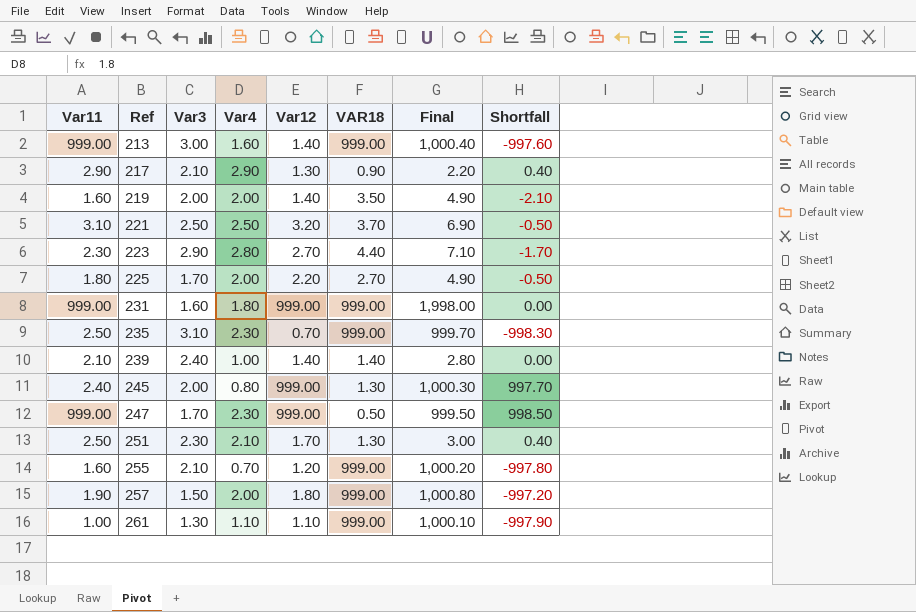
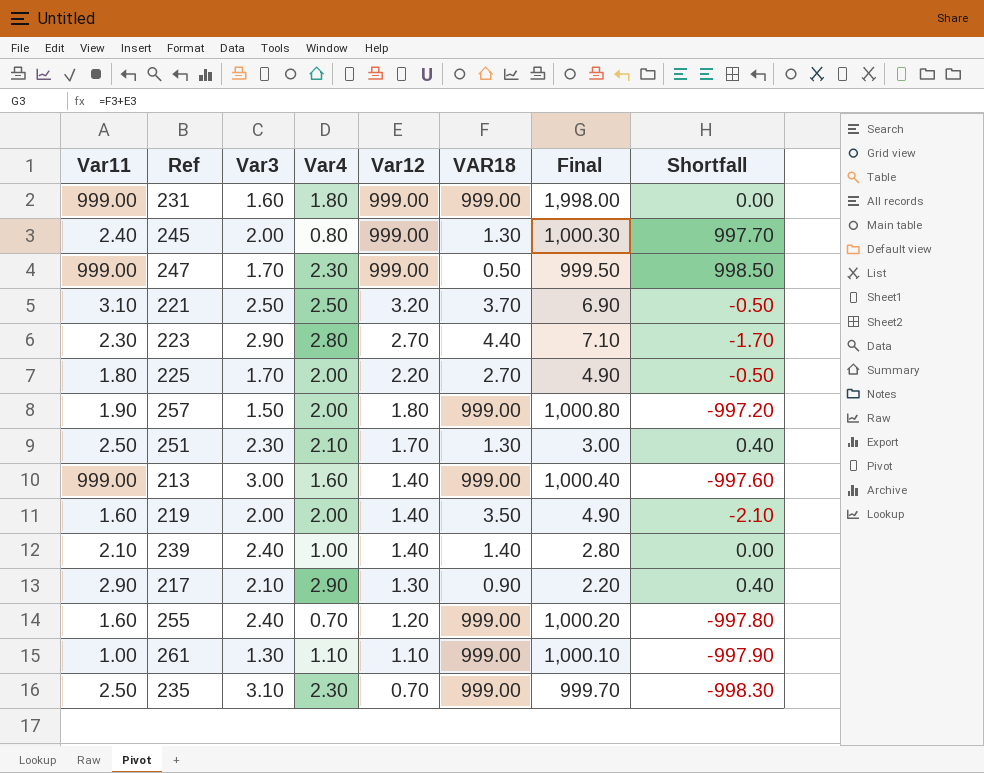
row order: Ref ascending -> Var12 descending
255 | Var3: 2.10 -> 2.40

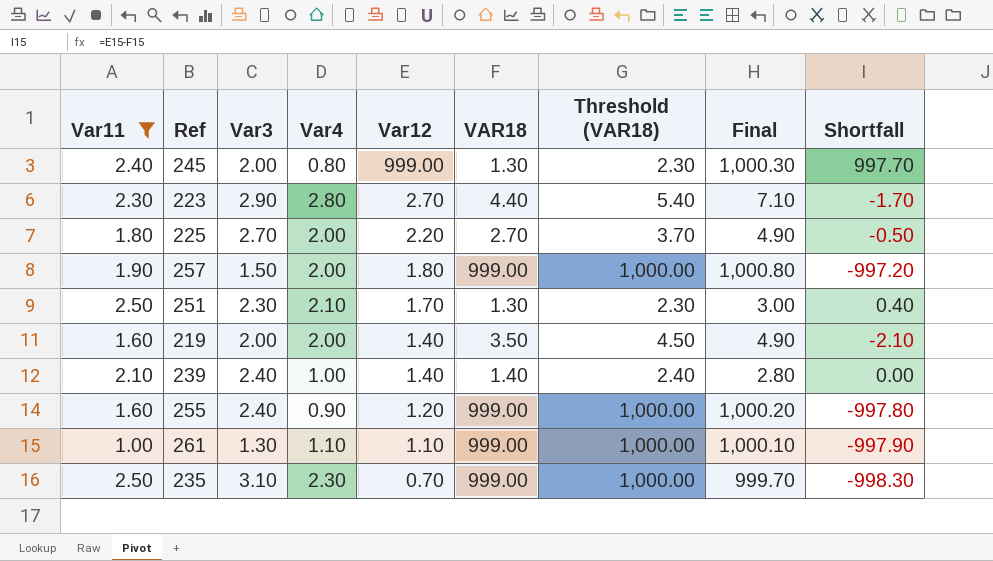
filter: none -> Var11 <= 2.50
column Threshold (VAR18) | formula: none -> [VAR18] + 1
225 | Var3: 1.70 -> 2.70
255 | Var4: 0.70 -> 0.90

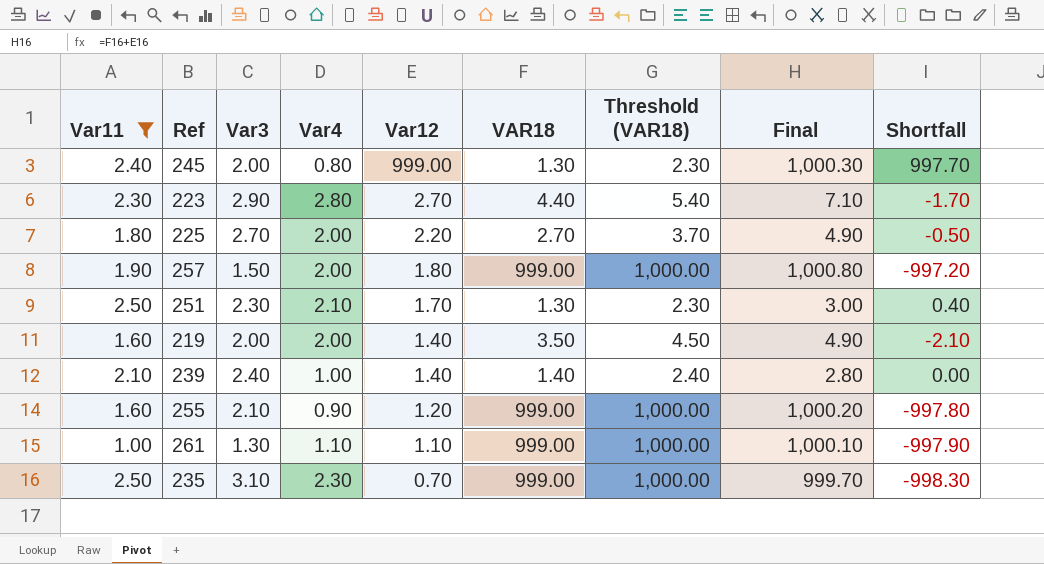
255 | Var3: 2.40 -> 2.10

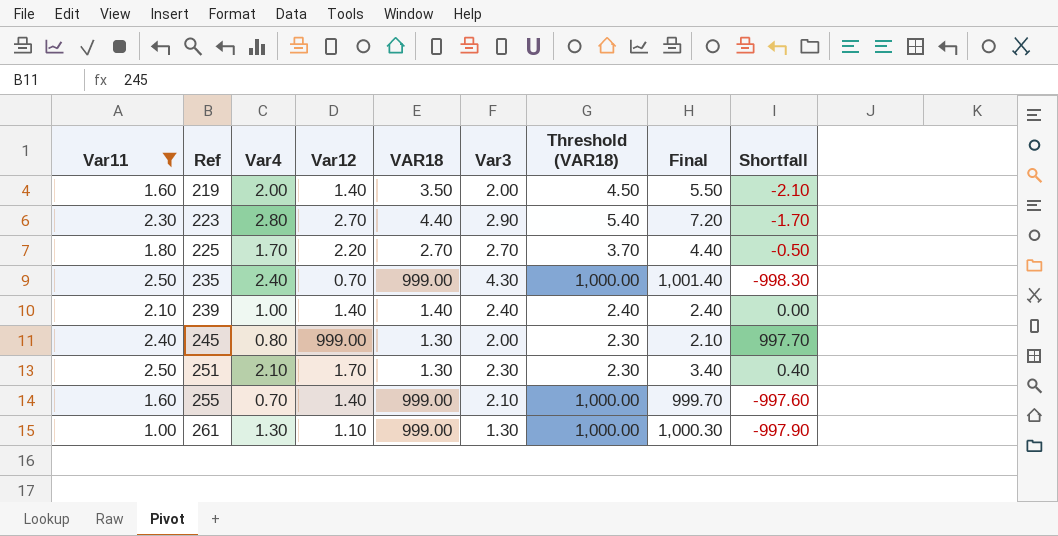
row order: Var12 descending -> Ref ascending
column Var3 | position: 3 -> 6
column Final | formula: [Var12] + [VAR18] -> [Var4] + [VAR18]
row 257: 1.90 | 1.50 | 2.00 | 1.80 | 999.00 | 1,000.00 | 1,000.80 | -997.20 -> none
225 | Var4: 2.00 -> 1.70
235 | Var4: 2.30 -> 2.40
235 | Var3: 3.10 -> 4.30
255 | Var4: 0.90 -> 0.70
255 | Var12: 1.20 -> 1.40
255 | Shortfall: -997.80 -> -997.60
261 | Var4: 1.10 -> 1.30

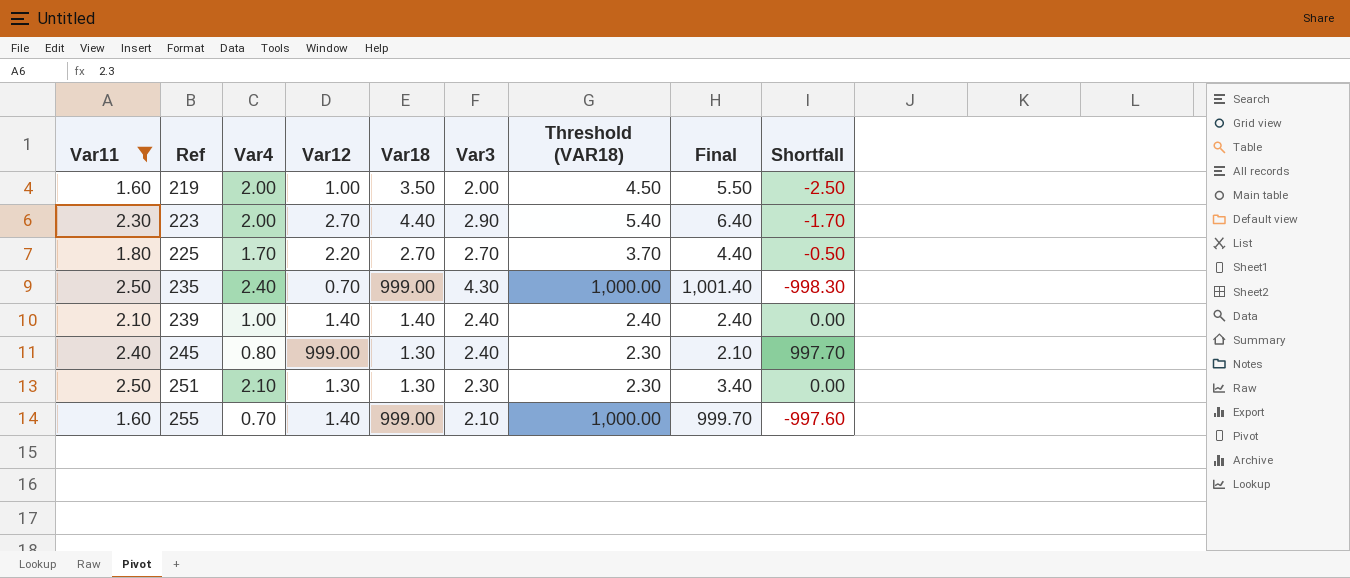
column name: VAR18 -> Var18
row 261: 1.00 | 1.30 | 1.10 | 999.00 | 1.30 | 1,000.00 | 1,000.30 | -997.90 -> none
219 | Var12: 1.40 -> 1.00
219 | Shortfall: -2.10 -> -2.50
223 | Var4: 2.80 -> 2.00
223 | Final: 7.20 -> 6.40
245 | Var3: 2.00 -> 2.40
251 | Var12: 1.70 -> 1.30
251 | Shortfall: 0.40 -> 0.00

